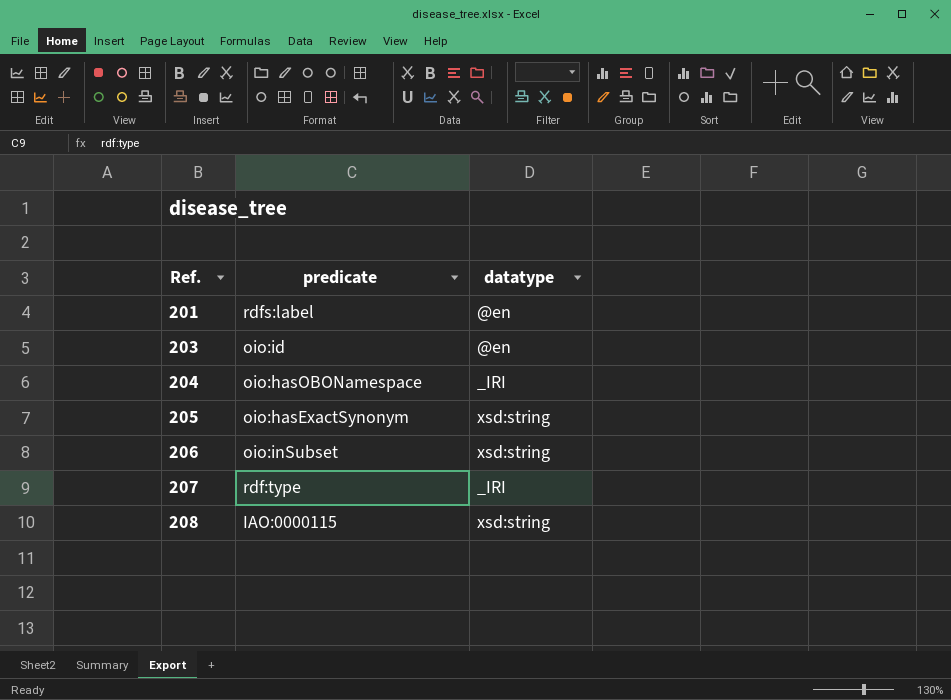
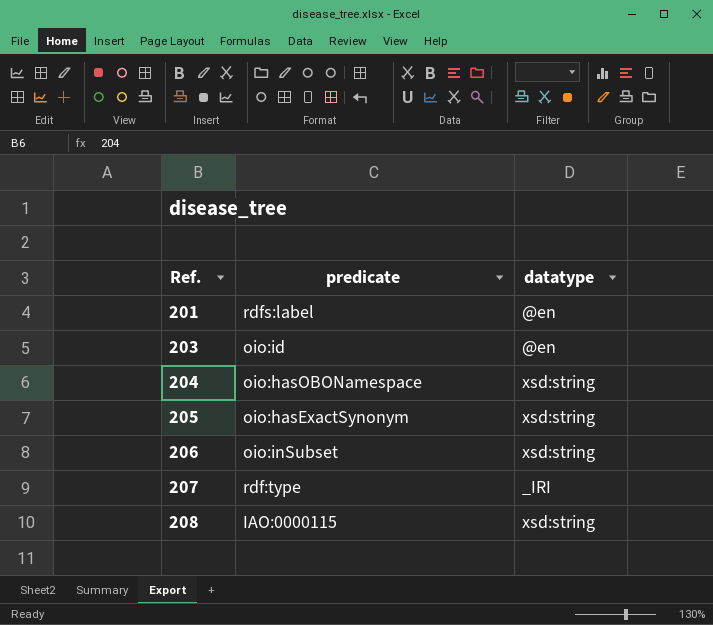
204 | datatype: _IRI -> xsd:string

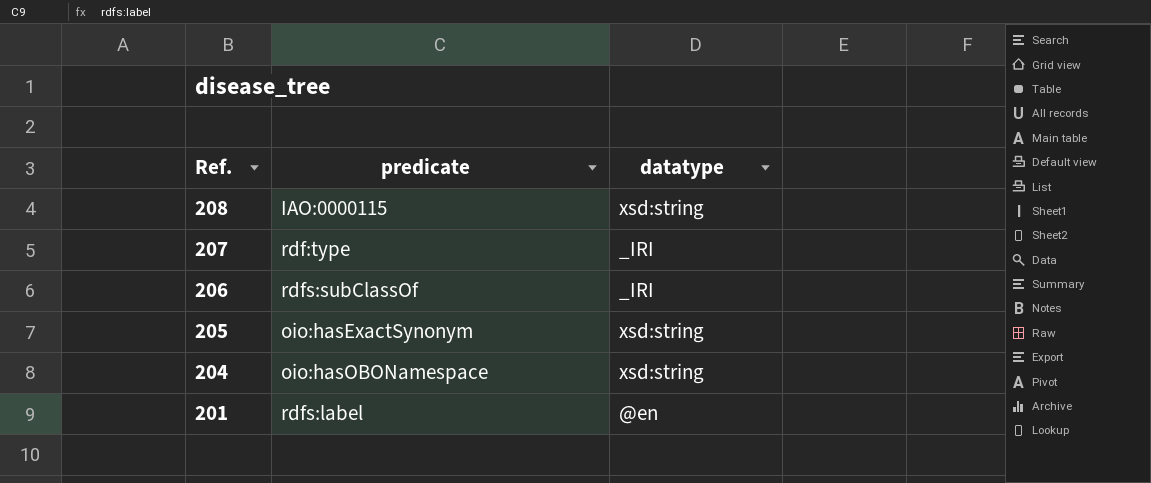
row order: Ref. ascending -> Ref. descending
row 203: oio:id | @en -> none
206 | predicate: oio:inSubset -> rdfs:subClassOf
206 | datatype: xsd:string -> _IRI

